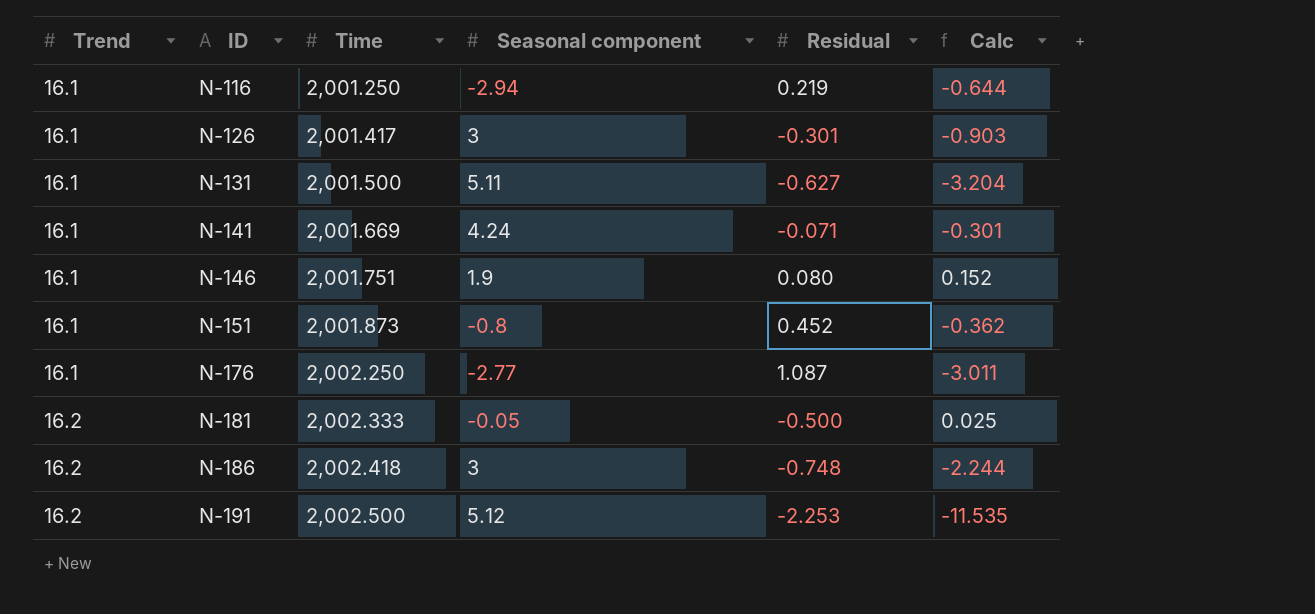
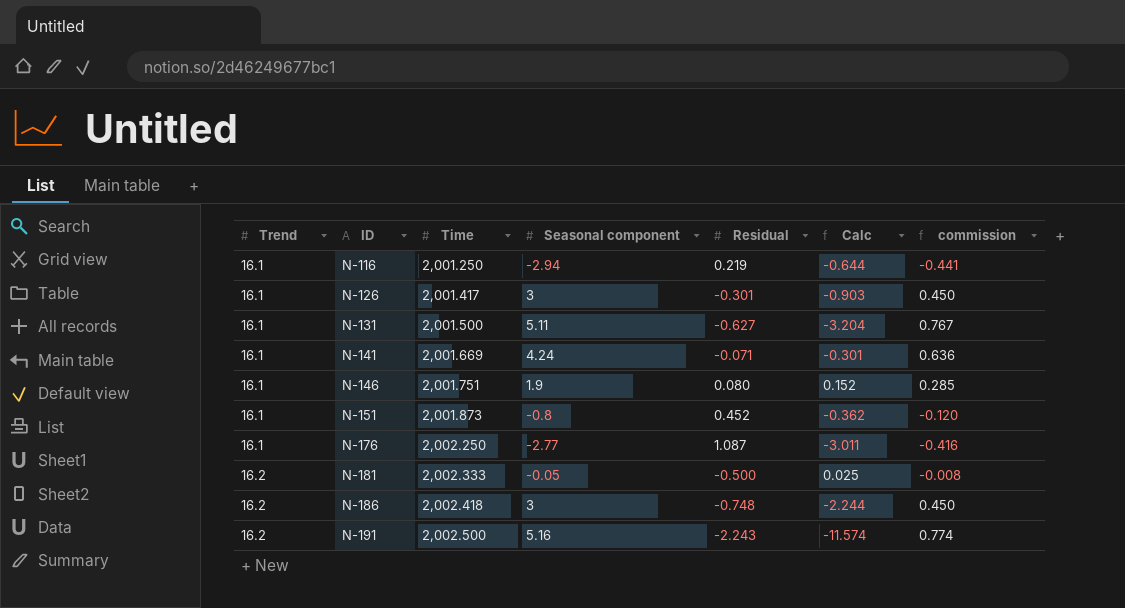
column commission | formula: none -> [Seasonal component] * 0.15
N-191 | Seasonal component: 5.12 -> 5.16
N-191 | Residual: -2.253 -> -2.243
N-191 | Calc: -11.535 -> -11.574

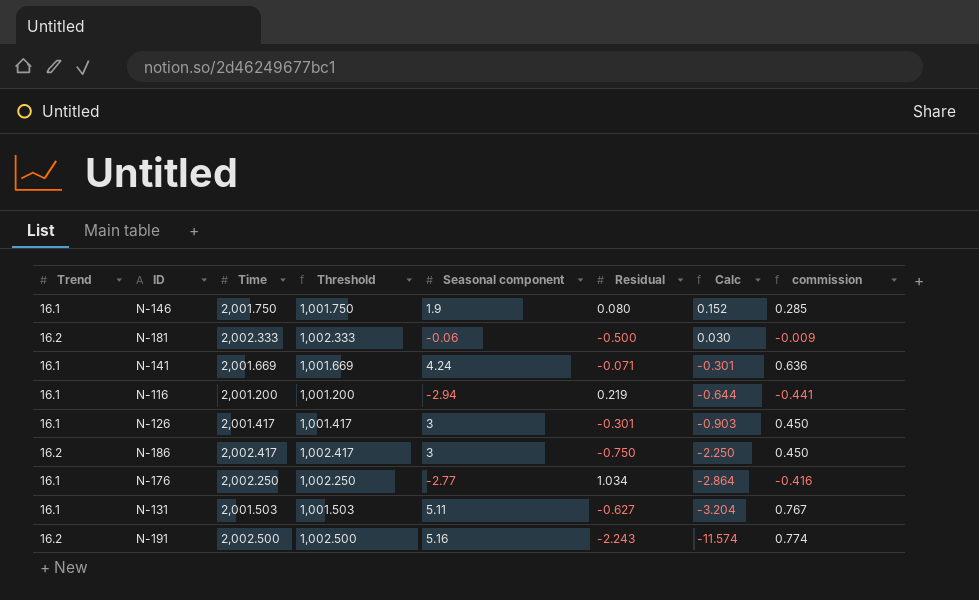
row order: Trend ascending -> Calc descending
column Threshold | formula: none -> [Time] - 1000
row N-151: 16.1 | 2,001.873 | -0.8 | 0.452 | -0.362 | -0.120 -> none
N-146 | Time: 2,001.751 -> 2,001.750
N-181 | Seasonal component: -0.05 -> -0.06
N-181 | Calc: 0.025 -> 0.030
N-181 | commission: -0.008 -> -0.009
N-116 | Time: 2,001.250 -> 2,001.200
N-186 | Time: 2,002.418 -> 2,002.417
N-186 | Residual: -0.748 -> -0.750
N-186 | Calc: -2.244 -> -2.250
N-176 | Residual: 1.087 -> 1.034
N-176 | Calc: -3.011 -> -2.864
N-131 | Time: 2,001.500 -> 2,001.503

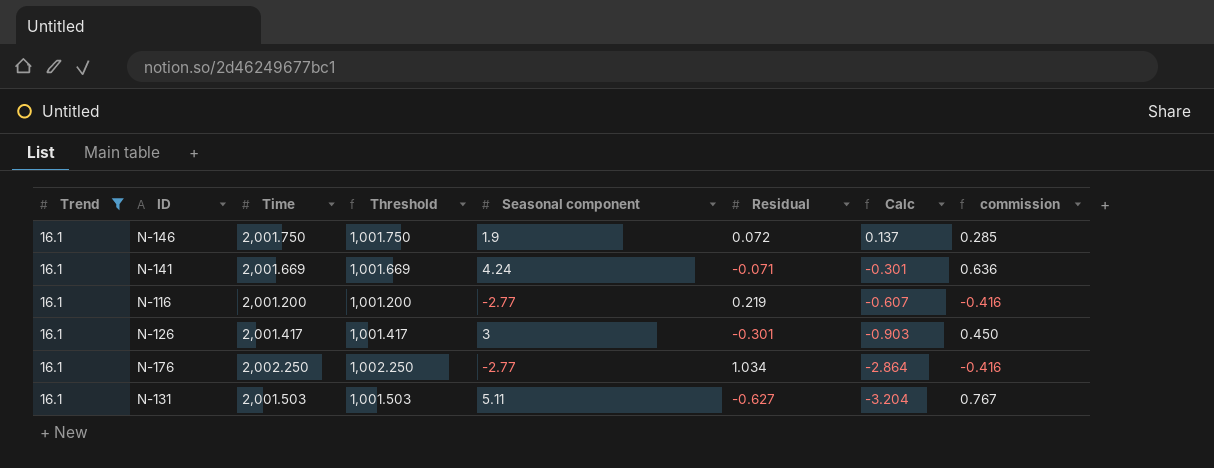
filter: none -> Trend = 16.1
N-146 | Residual: 0.080 -> 0.072
N-146 | Calc: 0.152 -> 0.137
N-116 | Seasonal component: -2.94 -> -2.77
N-116 | Calc: -0.644 -> -0.607
N-116 | commission: -0.441 -> -0.416

